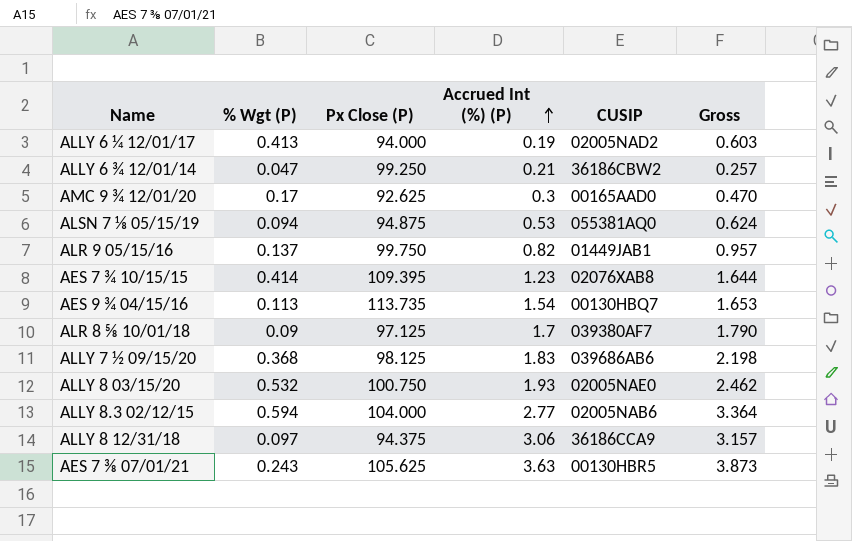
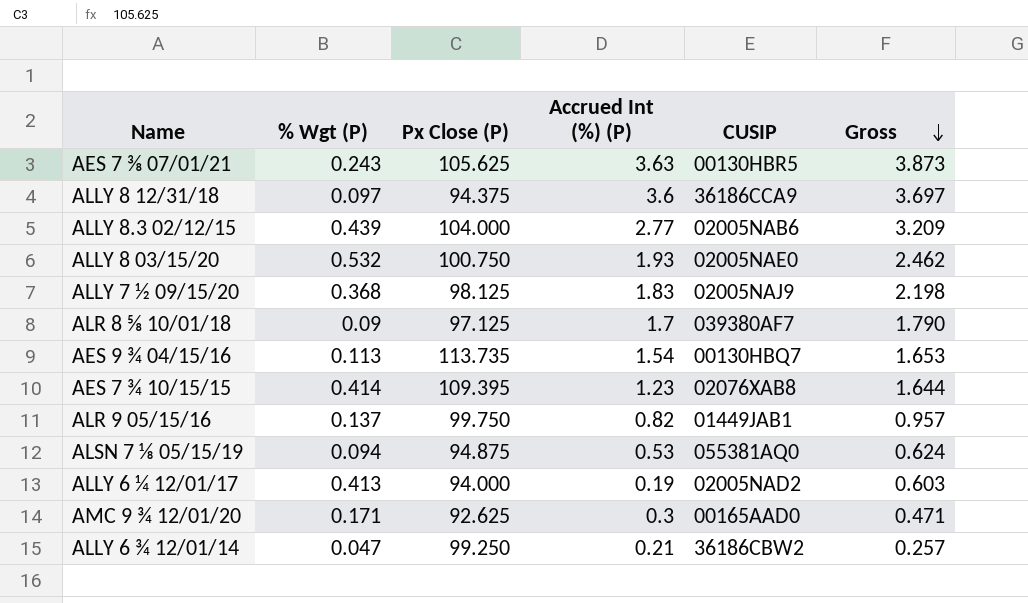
row order: Accrued Int (%) (P) ascending -> Gross descending
ALLY 8 12/31/18 | Accrued Int (%) (P): 3.06 -> 3.6
ALLY 8 12/31/18 | Gross: 3.157 -> 3.697
ALLY 8.3 02/12/15 | % Wgt (P): 0.594 -> 0.439
ALLY 8.3 02/12/15 | Gross: 3.364 -> 3.209
ALLY 7 ½ 09/15/20 | CUSIP: 039686AB6 -> 02005NAJ9
AMC 9 ¾ 12/01/20 | % Wgt (P): 0.17 -> 0.171
AMC 9 ¾ 12/01/20 | Gross: 0.470 -> 0.471

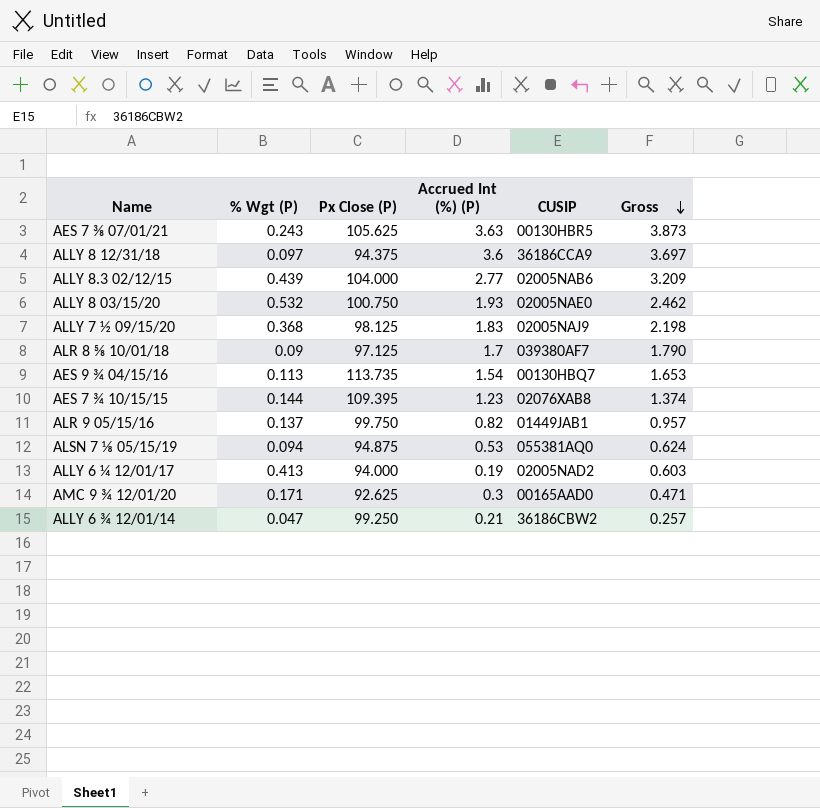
AES 7 ¾ 10/15/15 | % Wgt (P): 0.414 -> 0.144
AES 7 ¾ 10/15/15 | Gross: 1.644 -> 1.374

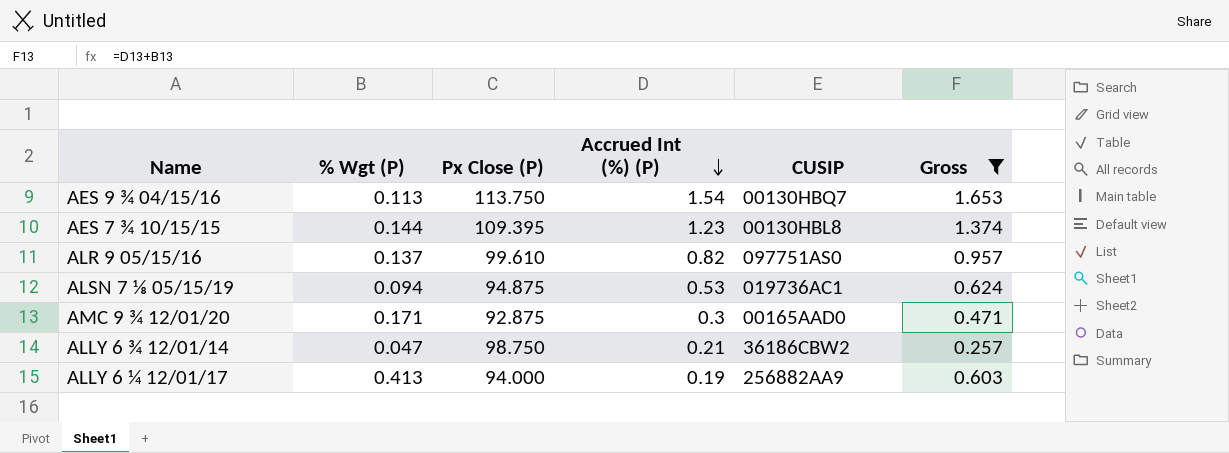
filter: none -> Gross <= 1.653
row order: Gross descending -> Accrued Int (%) (P) descending
AES 9 ¾ 04/15/16 | Px Close (P): 113.735 -> 113.750
AES 7 ¾ 10/15/15 | CUSIP: 02076XAB8 -> 00130HBL8
ALR 9 05/15/16 | Px Close (P): 99.750 -> 99.610
ALR 9 05/15/16 | CUSIP: 01449JAB1 -> 097751AS0
ALSN 7 ⅛ 05/15/19 | CUSIP: 055381AQ0 -> 019736AC1
AMC 9 ¾ 12/01/20 | Px Close (P): 92.625 -> 92.875
ALLY 6 ¾ 12/01/14 | Px Close (P): 99.250 -> 98.750
ALLY 6 ¼ 12/01/17 | CUSIP: 02005NAD2 -> 256882AA9

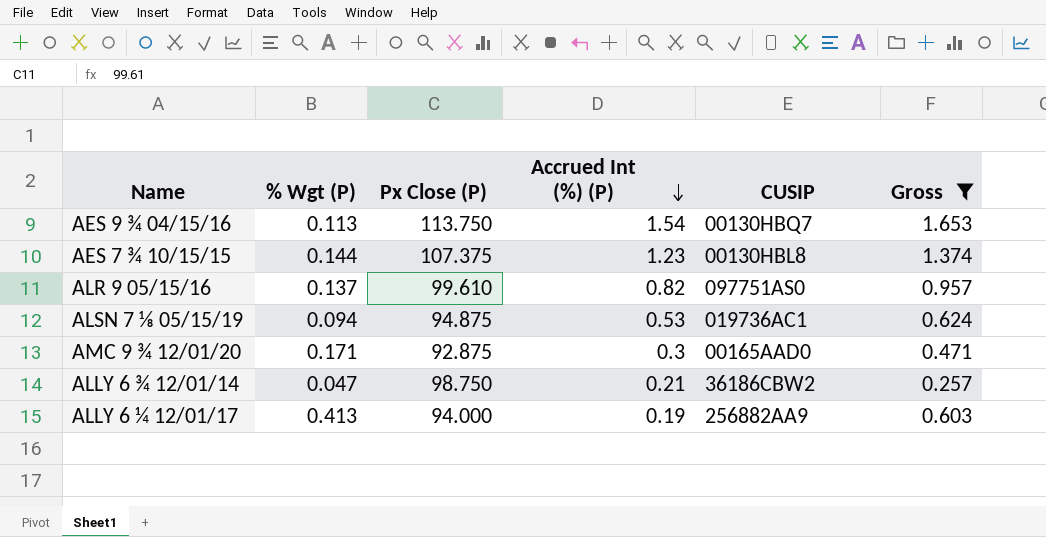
AES 7 ¾ 10/15/15 | Px Close (P): 109.395 -> 107.375

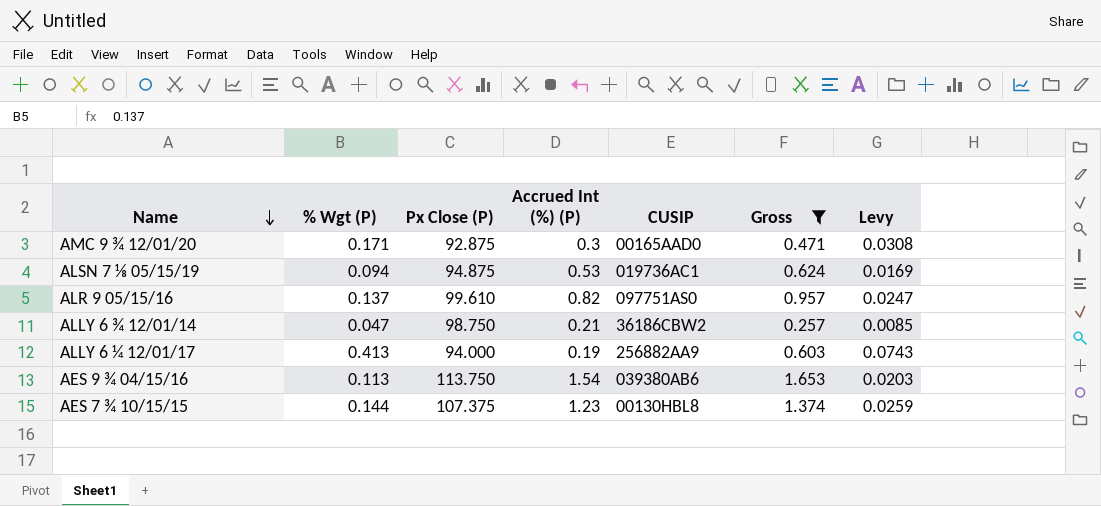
row order: Accrued Int (%) (P) descending -> Name descending
column Levy | formula: none -> [% Wgt (P)] * 0.18
AES 9 ¾ 04/15/16 | CUSIP: 00130HBQ7 -> 039380AB6

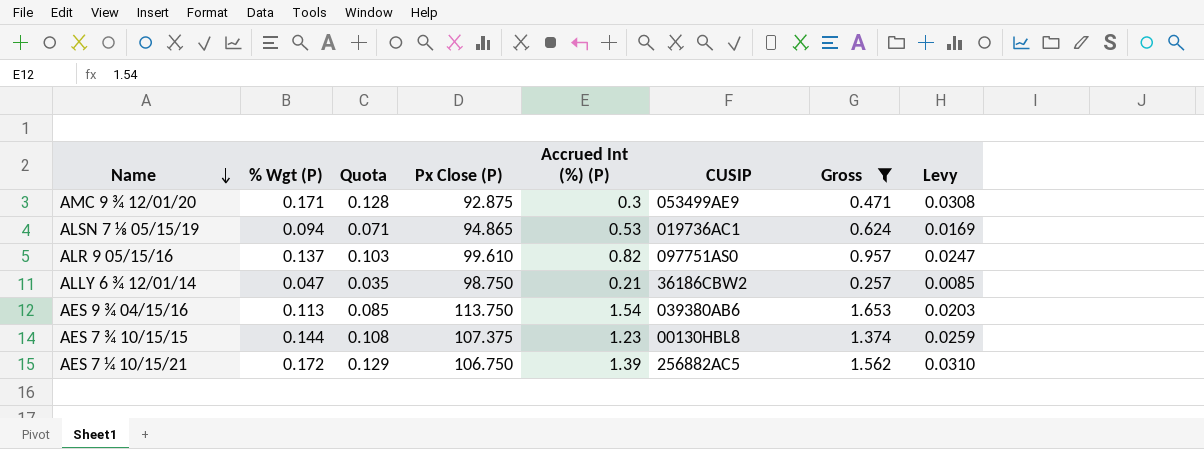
column Quota | formula: none -> [% Wgt (P)] * 0.75
row ALLY 6 ¼ 12/01/17: 0.413 | 94.000 | 0.19 | 256882AA9 | 0.603 | 0.0743 -> none
AMC 9 ¾ 12/01/20 | CUSIP: 00165AAD0 -> 053499AE9
ALSN 7 ⅛ 05/15/19 | Px Close (P): 94.875 -> 94.865
row AES 7 ¼ 10/15/21: none -> 0.172 | 0.129 | 106.750 | 1.39 | 256882AC5 | 1.562 | 0.0310

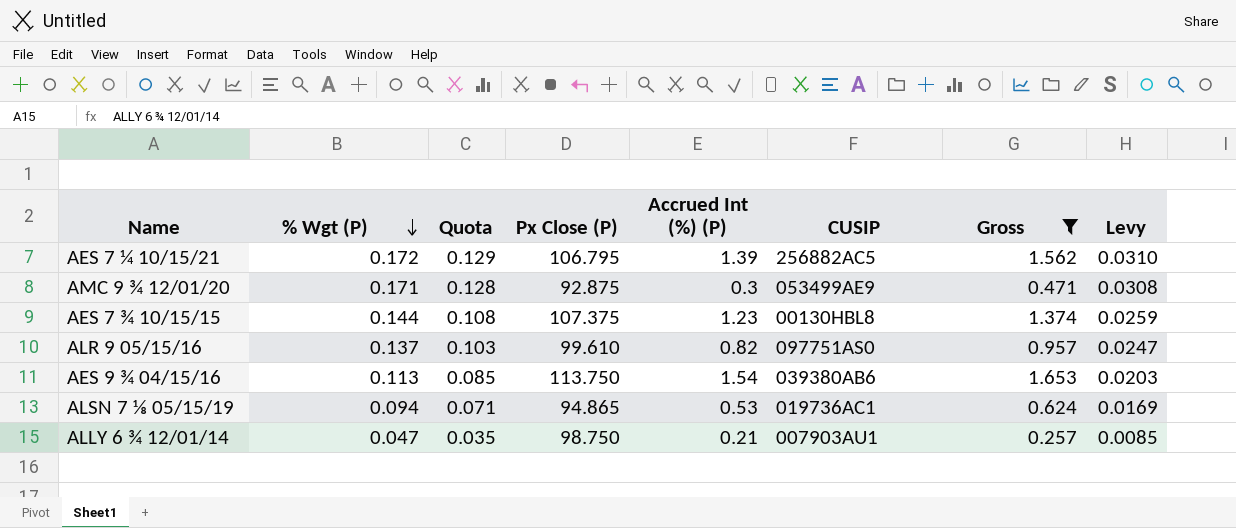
row order: Name descending -> % Wgt (P) descending
AES 7 ¼ 10/15/21 | Px Close (P): 106.750 -> 106.795
ALLY 6 ¾ 12/01/14 | CUSIP: 36186CBW2 -> 007903AU1

